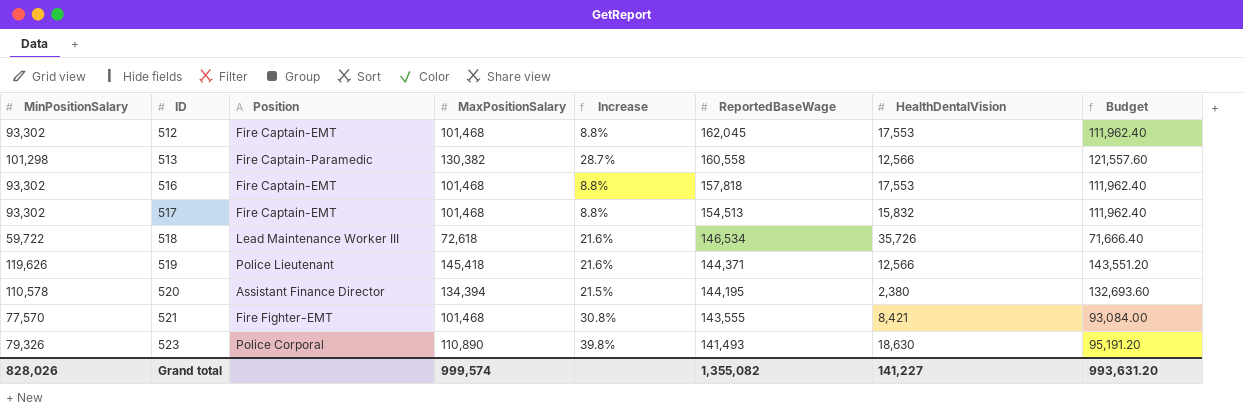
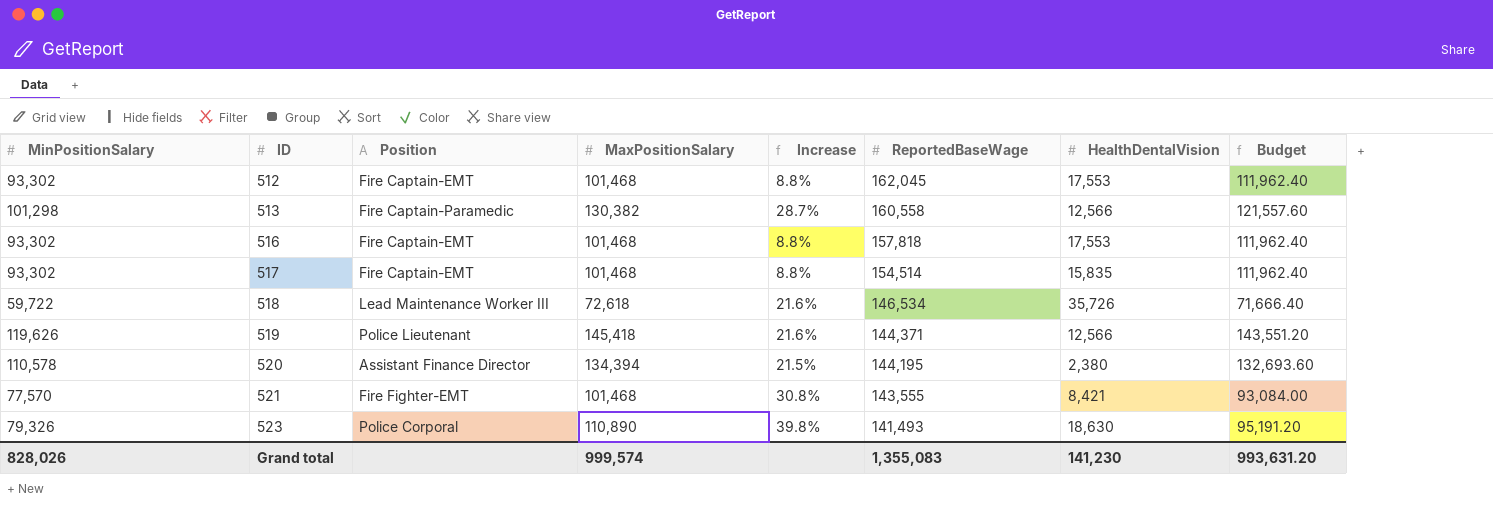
517 | ReportedBaseWage: 154,513 -> 154,514
517 | HealthDentalVision: 15,832 -> 15,835
Grand total | ReportedBaseWage: 1,355,082 -> 1,355,083
Grand total | HealthDentalVision: 141,227 -> 141,230

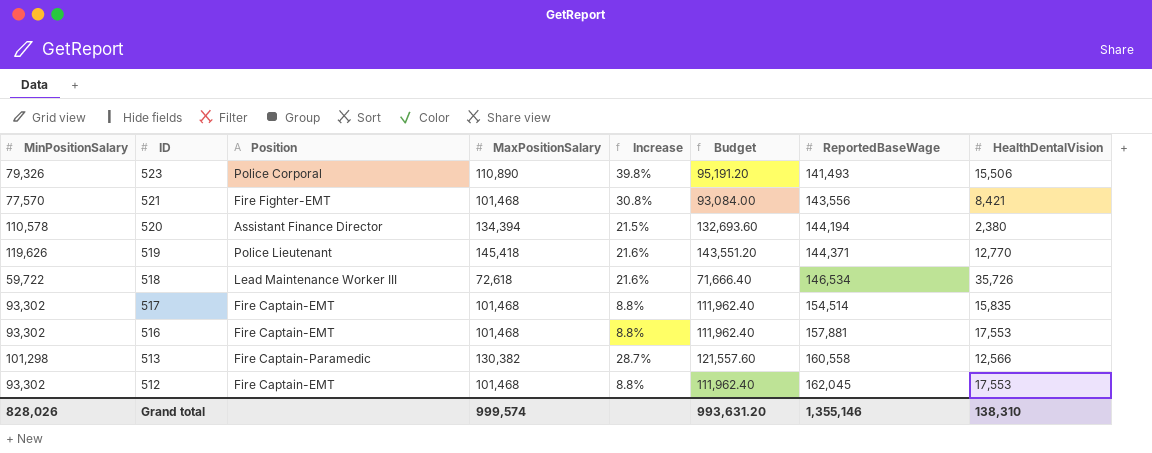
row order: ID ascending -> ID descending
column Budget | position: 8 -> 6
523 | HealthDentalVision: 18,630 -> 15,506
521 | ReportedBaseWage: 143,555 -> 143,556
520 | ReportedBaseWage: 144,195 -> 144,194
519 | HealthDentalVision: 12,566 -> 12,770
516 | ReportedBaseWage: 157,818 -> 157,881
Grand total | ReportedBaseWage: 1,355,083 -> 1,355,146
Grand total | HealthDentalVision: 141,230 -> 138,310

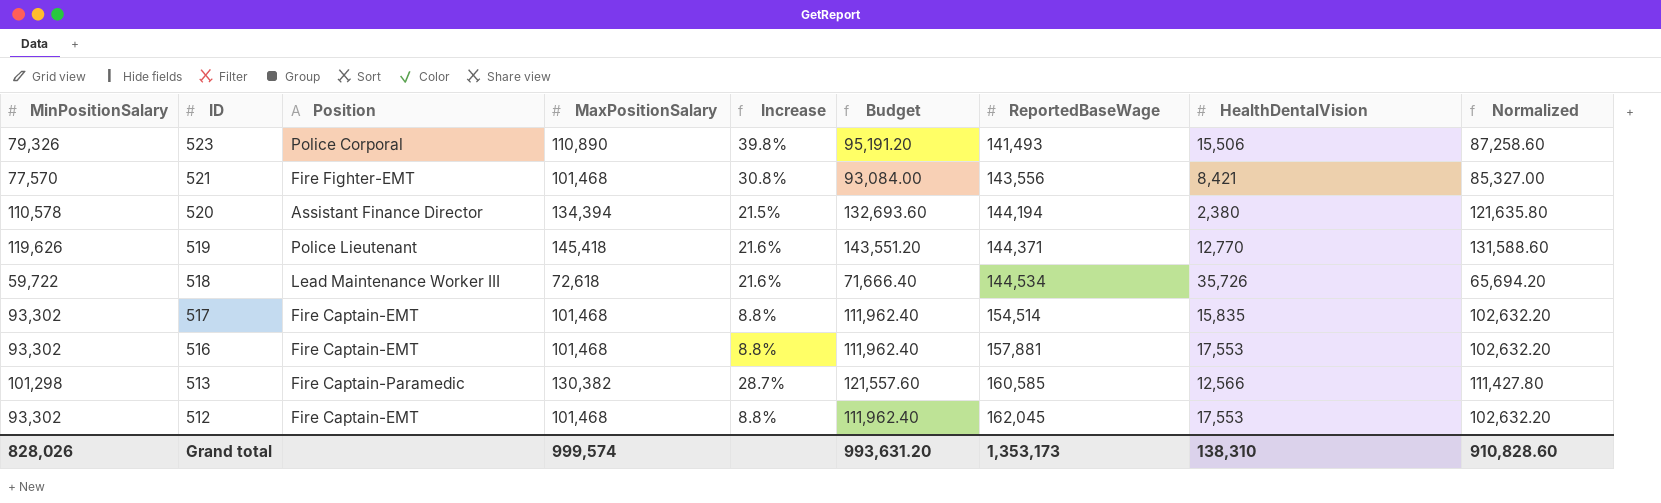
column Normalized | formula: none -> [MinPositionSalary] * 1.1
518 | ReportedBaseWage: 146,534 -> 144,534
513 | ReportedBaseWage: 160,558 -> 160,585
Grand total | ReportedBaseWage: 1,355,146 -> 1,353,173

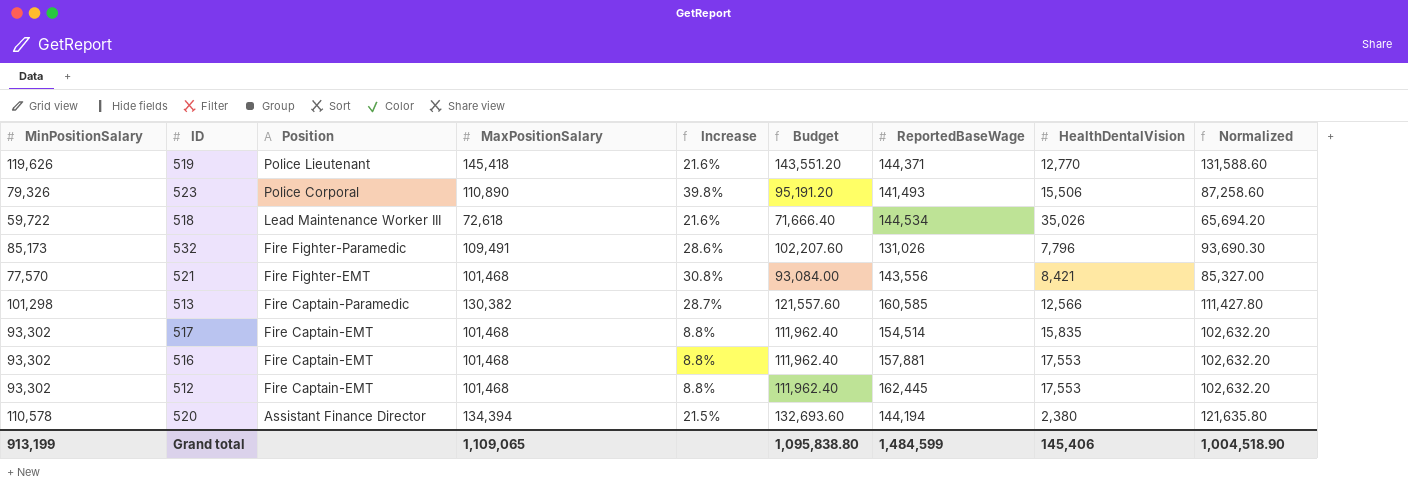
row order: ID descending -> Position descending
518 | HealthDentalVision: 35,726 -> 35,026
row 532: none -> 85,173 | Fire Fighter-Paramedic | 109,491 | 28.6% | 102,207.60 | 131,026 | 7,796 | 93,690.30
512 | ReportedBaseWage: 162,045 -> 162,445
Grand total | MinPositionSalary: 828,026 -> 913,199
Grand total | MaxPositionSalary: 999,574 -> 1,109,065
Grand total | Budget: 993,631.20 -> 1,095,838.80
Grand total | ReportedBaseWage: 1,353,173 -> 1,484,599
Grand total | HealthDentalVision: 138,310 -> 145,406
Grand total | Normalized: 910,828.60 -> 1,004,518.90

